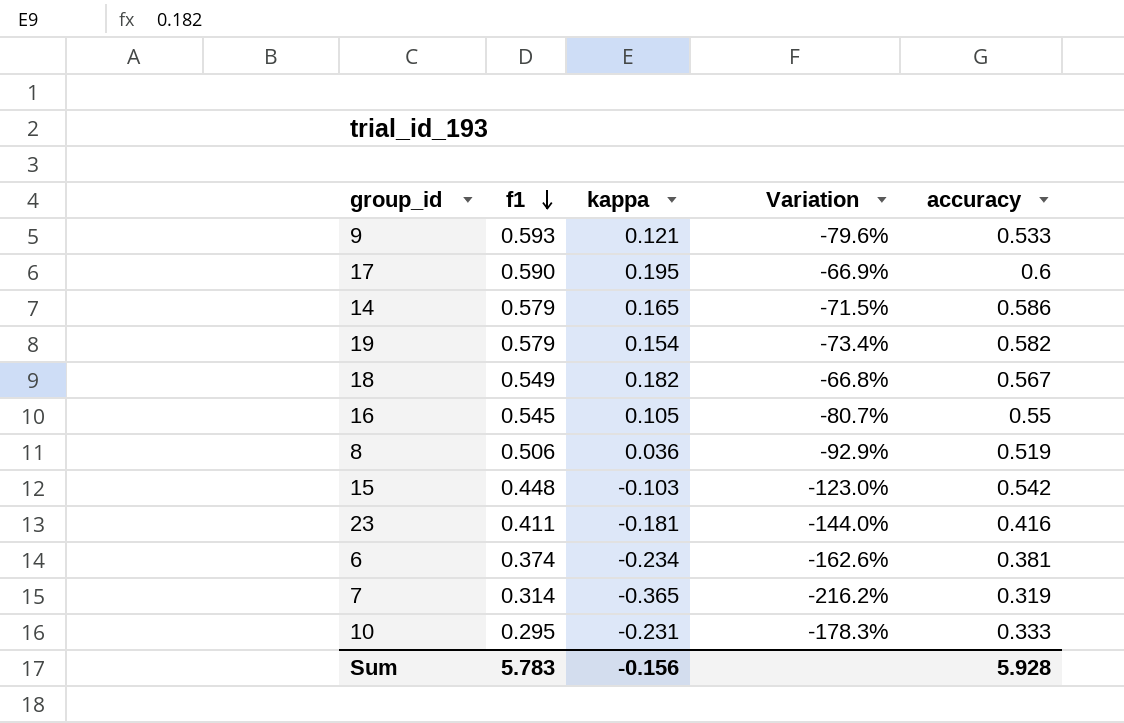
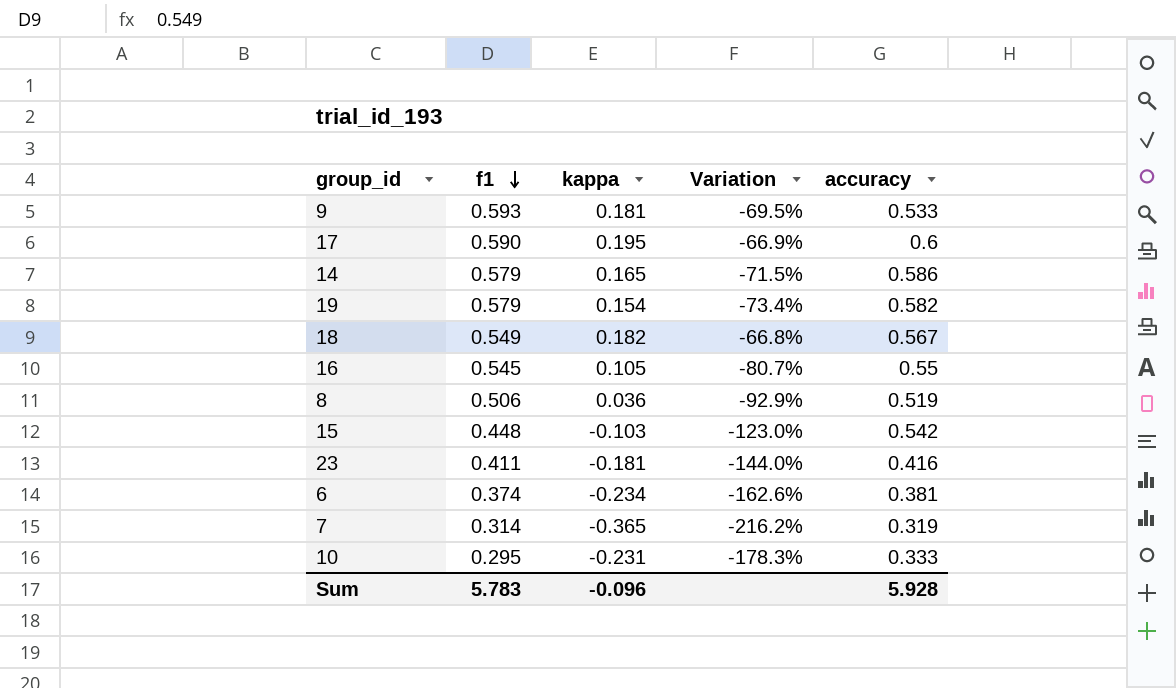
9 | kappa: 0.121 -> 0.181
9 | Variation: -79.6% -> -69.5%
Sum | kappa: -0.156 -> -0.096

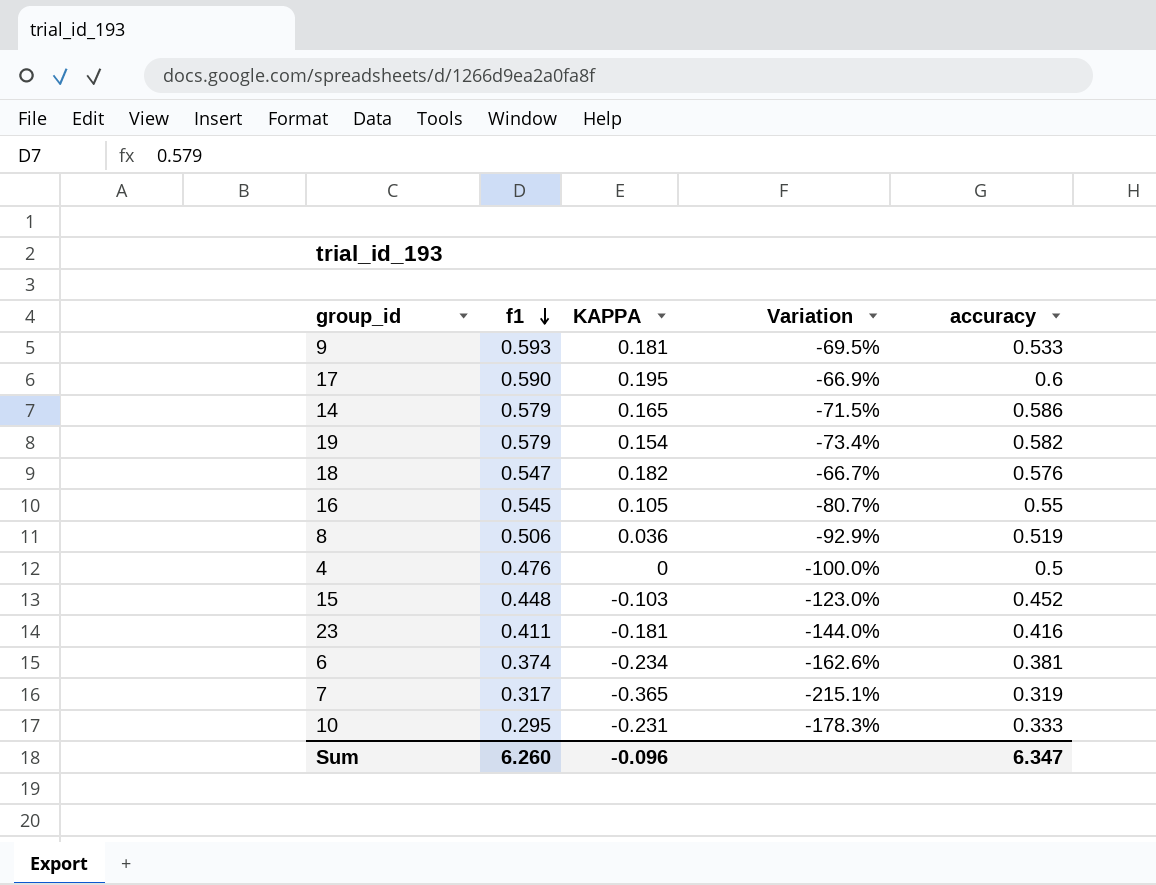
column name: kappa -> KAPPA
18 | f1: 0.549 -> 0.547
18 | Variation: -66.8% -> -66.7%
18 | accuracy: 0.567 -> 0.576
row 4: none -> 0.476 | 0 | -100.0% | 0.5
15 | accuracy: 0.542 -> 0.452
7 | f1: 0.314 -> 0.317
7 | Variation: -216.2% -> -215.1%
Sum | f1: 5.783 -> 6.260
Sum | accuracy: 5.928 -> 6.347

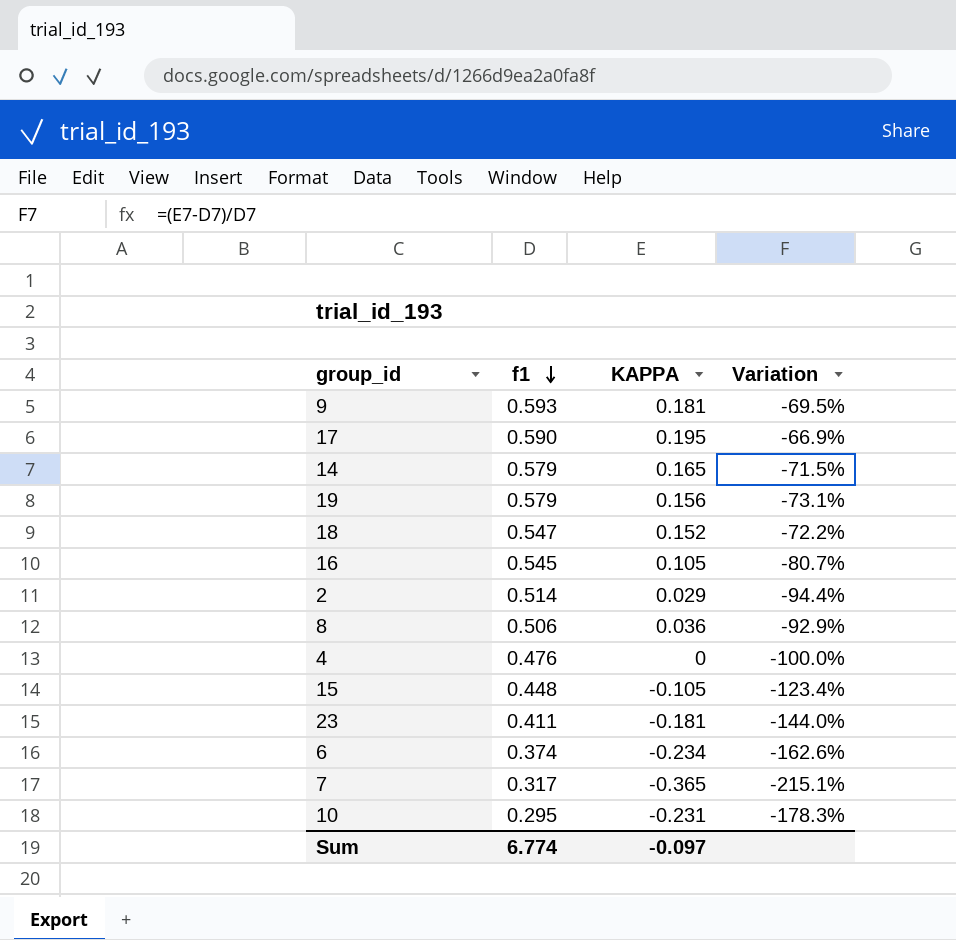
column accuracy | position: 5 -> none
19 | KAPPA: 0.154 -> 0.156
19 | Variation: -73.4% -> -73.1%
18 | KAPPA: 0.182 -> 0.152
18 | Variation: -66.7% -> -72.2%
row 2: none -> 0.514 | 0.029 | -94.4%
15 | KAPPA: -0.103 -> -0.105
15 | Variation: -123.0% -> -123.4%
Sum | f1: 6.260 -> 6.774
Sum | KAPPA: -0.096 -> -0.097

